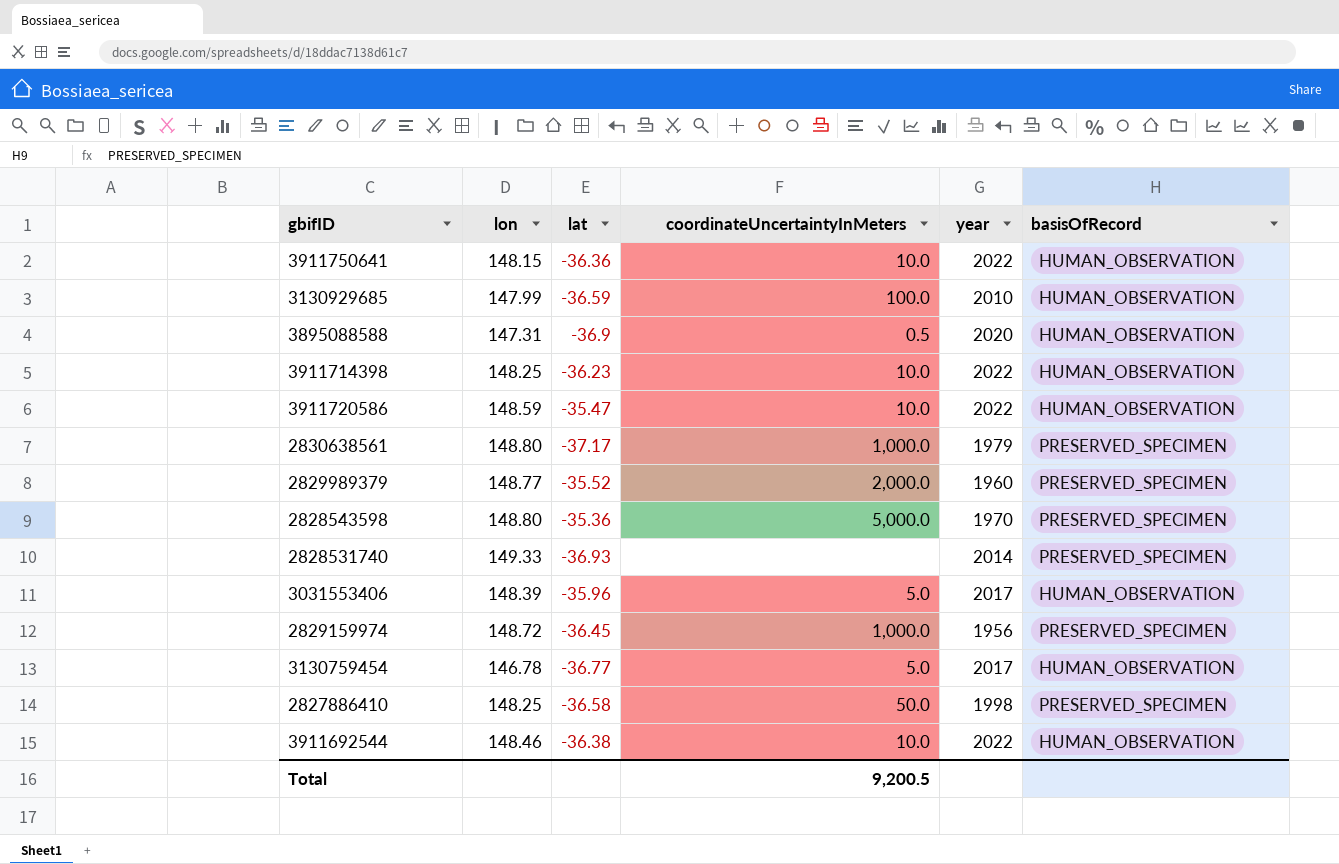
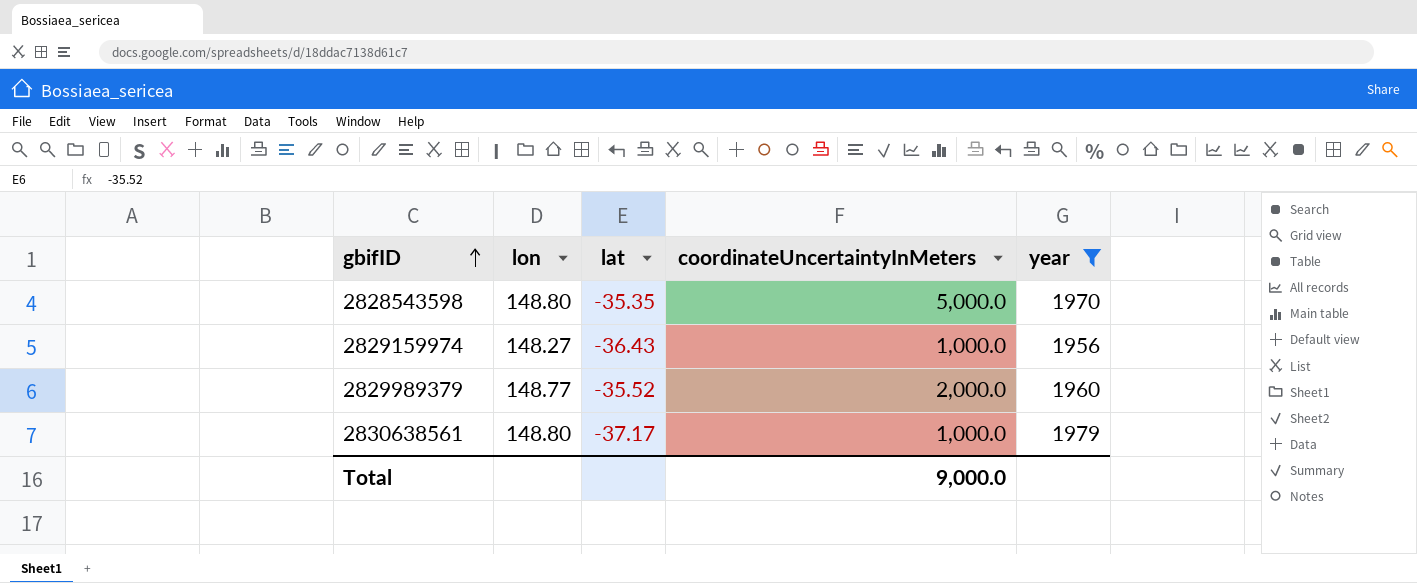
filter: none -> year <= 1979
row order: none -> gbifID ascending
column basisOfRecord | position: 6 -> none
2828543598 | lat: -35.36 -> -35.35
2829159974 | lon: 148.72 -> 148.27
2829159974 | lat: -36.45 -> -36.43
Total | coordinateUncertaintyInMeters: 9,200.5 -> 9,000.0

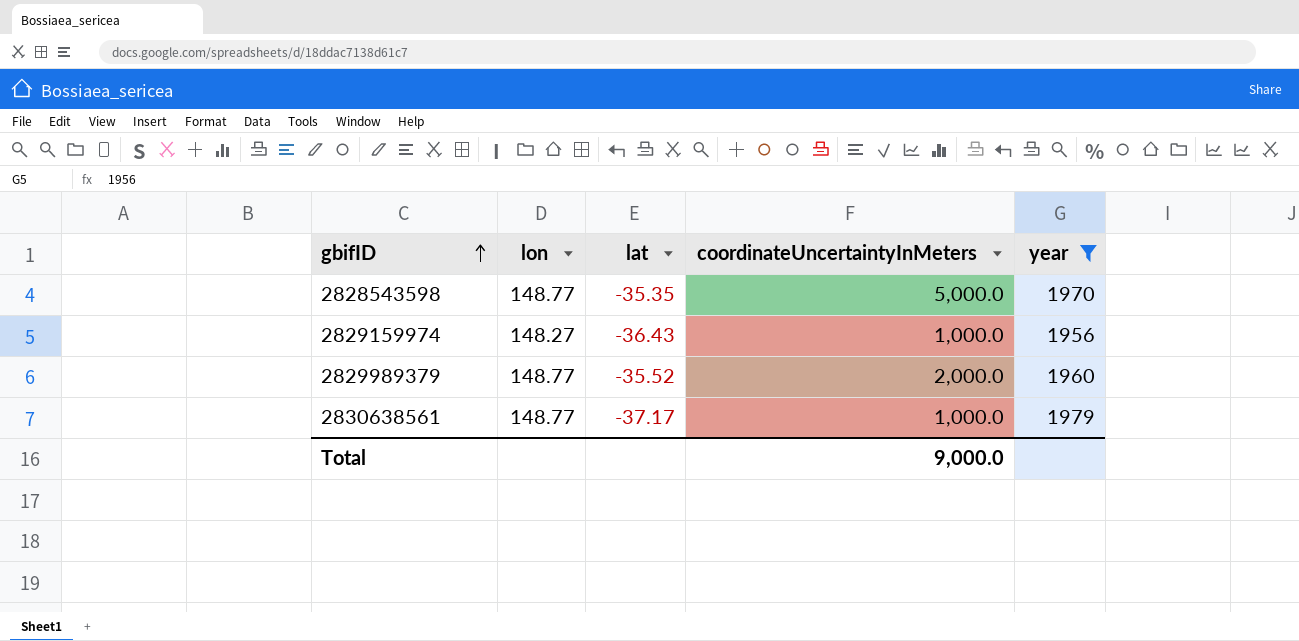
2828543598 | lon: 148.80 -> 148.77
2830638561 | lon: 148.80 -> 148.77

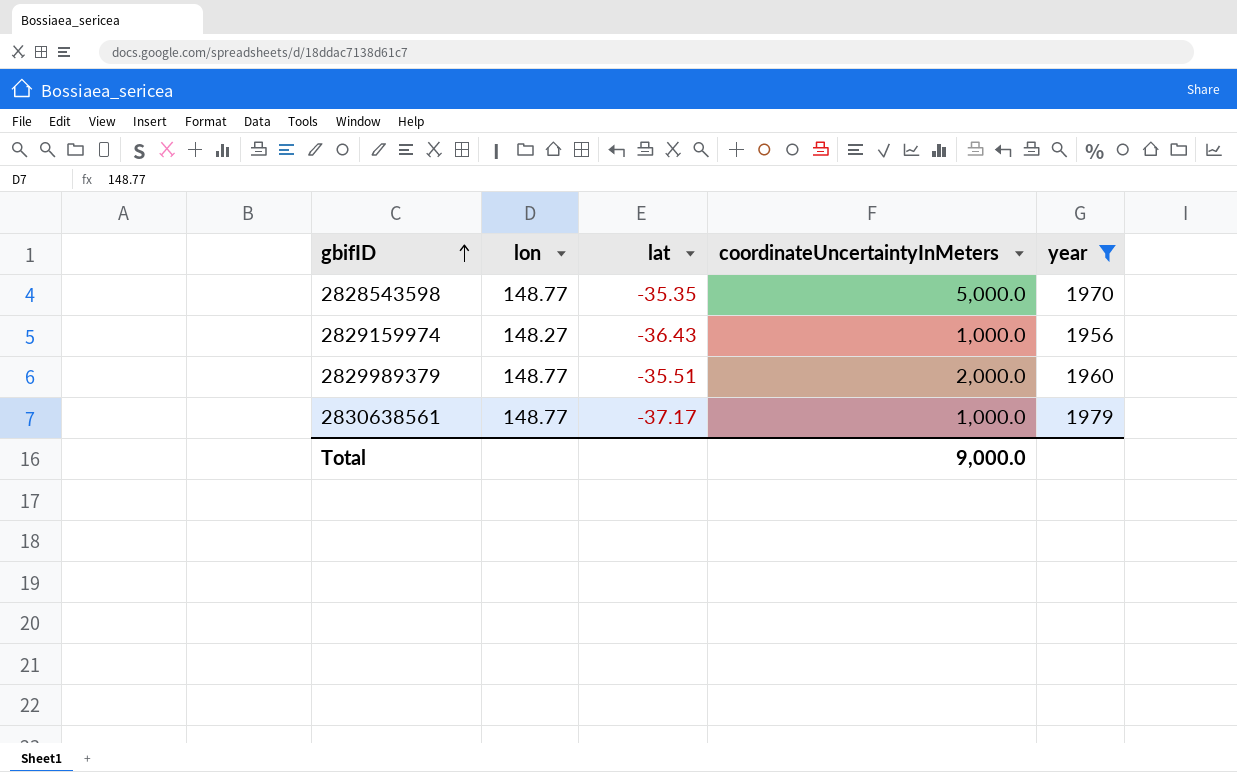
2829989379 | lat: -35.52 -> -35.51

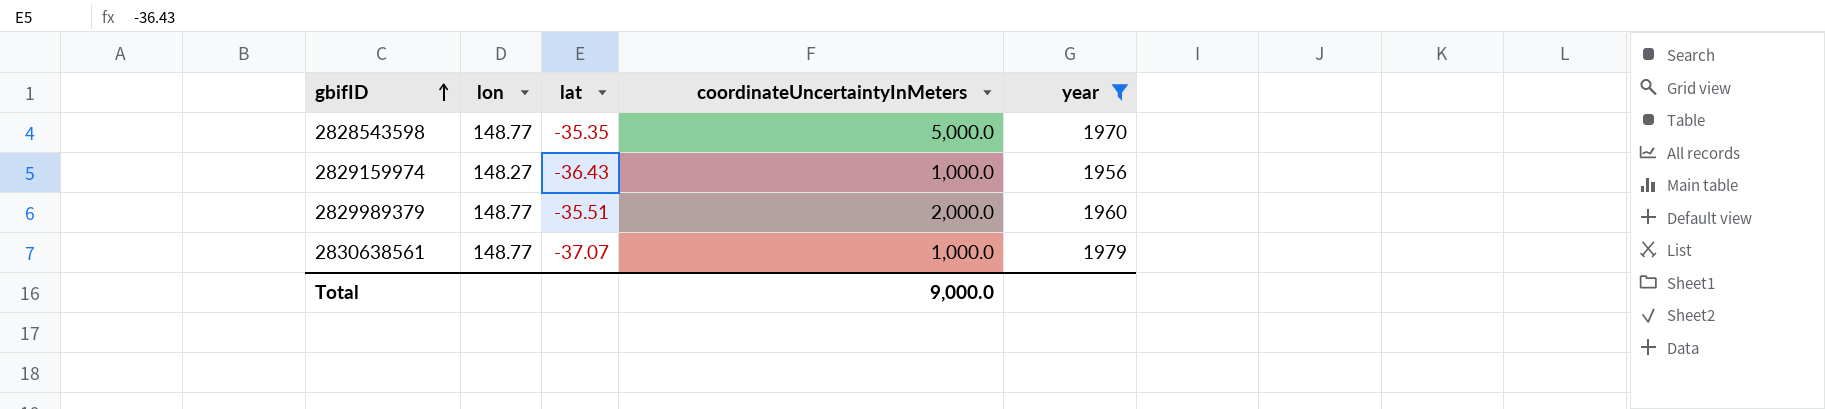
2830638561 | lat: -37.17 -> -37.07

